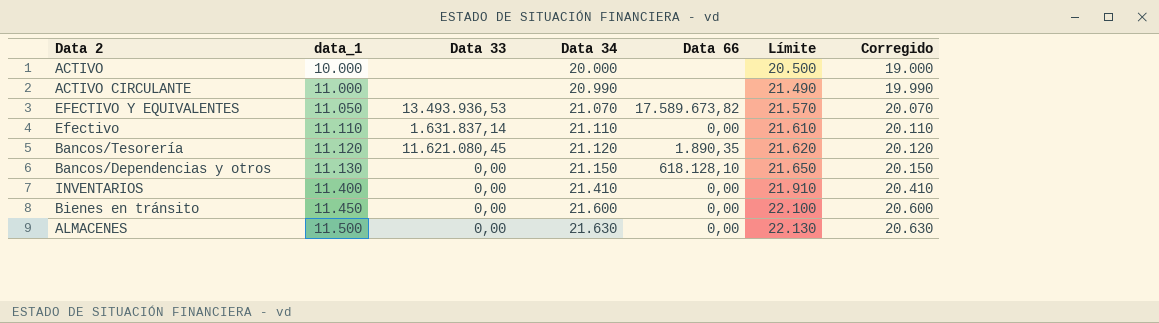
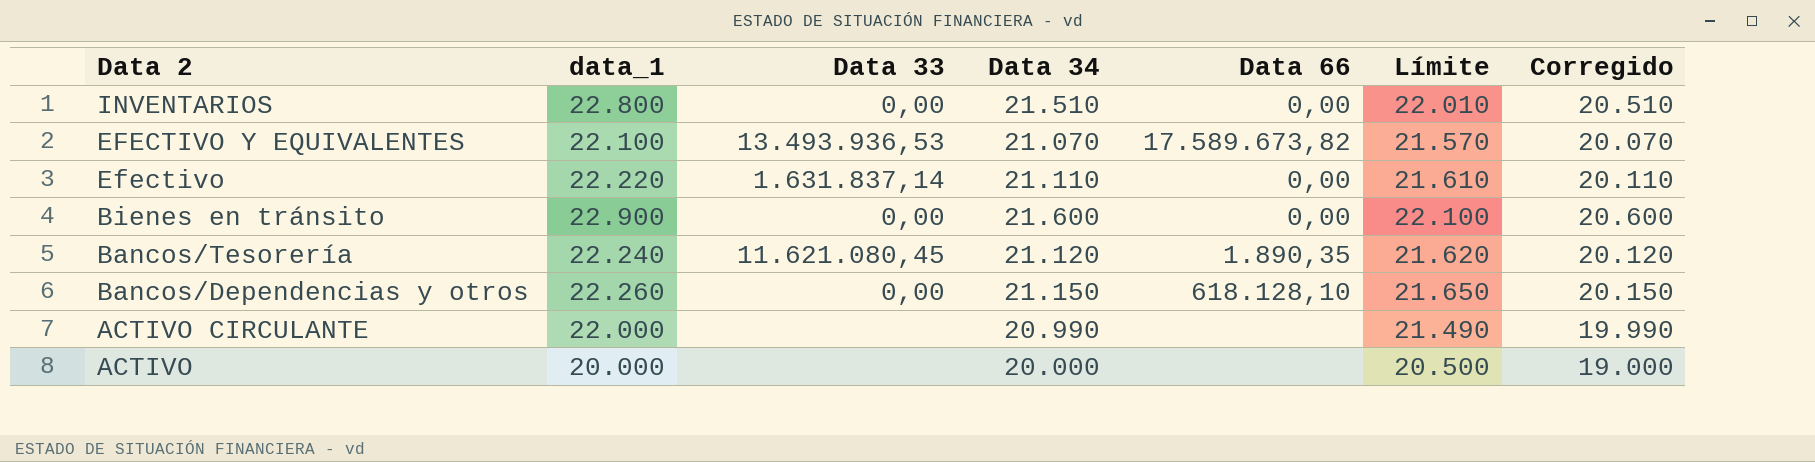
row order: data_1 ascending -> Data 2 descending
row ALMACENES: 11.500 | 0,00 | 21.630 | 0,00 | 22.130 | 20.630 -> none
INVENTARIOS | data_1: 11.400 -> 22.800
INVENTARIOS | Data 34: 21.410 -> 21.510
INVENTARIOS | Límite: 21.910 -> 22.010
INVENTARIOS | Corregido: 20.410 -> 20.510
EFECTIVO Y EQUIVALENTES | data_1: 11.050 -> 22.100
Efectivo | data_1: 11.110 -> 22.220
Bienes en tránsito | data_1: 11.450 -> 22.900
Bancos/Tesorería | data_1: 11.120 -> 22.240
Bancos/Dependencias y otros | data_1: 11.130 -> 22.260
ACTIVO CIRCULANTE | data_1: 11.000 -> 22.000
ACTIVO | data_1: 10.000 -> 20.000

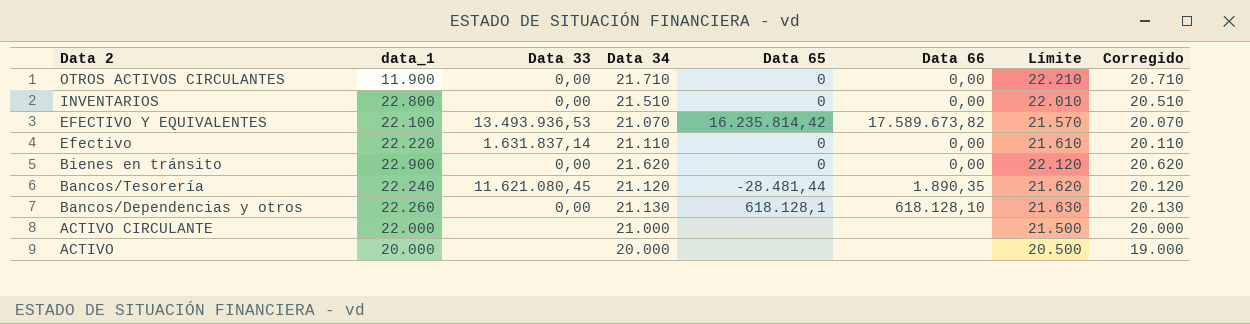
column Data 65 | position: none -> 5
row OTROS ACTIVOS CIRCULANTES: none -> 11.900 | 0,00 | 21.710 | 0 | 0,00 | 22.210 | 20.710
Bienes en tránsito | Data 34: 21.600 -> 21.620
Bienes en tránsito | Límite: 22.100 -> 22.120
Bienes en tránsito | Corregido: 20.600 -> 20.620
Bancos/Dependencias y otros | Data 34: 21.150 -> 21.130
Bancos/Dependencias y otros | Límite: 21.650 -> 21.630
Bancos/Dependencias y otros | Corregido: 20.150 -> 20.130
ACTIVO CIRCULANTE | Data 34: 20.990 -> 21.000
ACTIVO CIRCULANTE | Límite: 21.490 -> 21.500
ACTIVO CIRCULANTE | Corregido: 19.990 -> 20.000

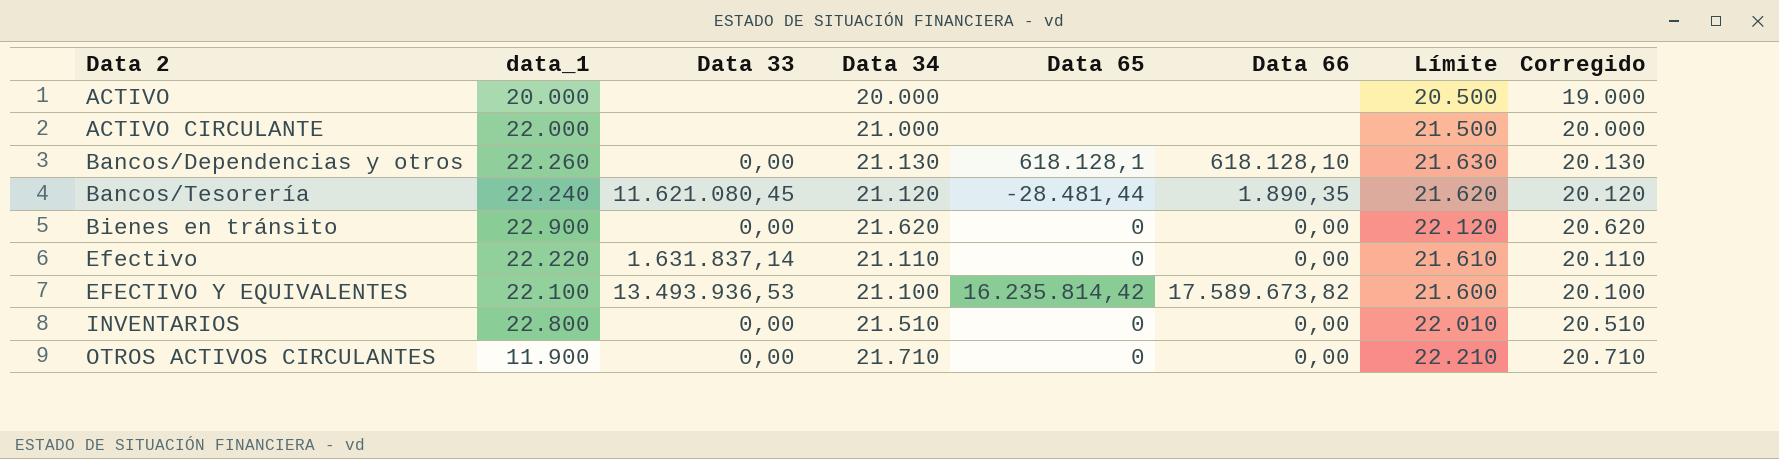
row order: Data 2 descending -> Data 2 ascending
EFECTIVO Y EQUIVALENTES | Data 34: 21.070 -> 21.100
EFECTIVO Y EQUIVALENTES | Límite: 21.570 -> 21.600
EFECTIVO Y EQUIVALENTES | Corregido: 20.070 -> 20.100

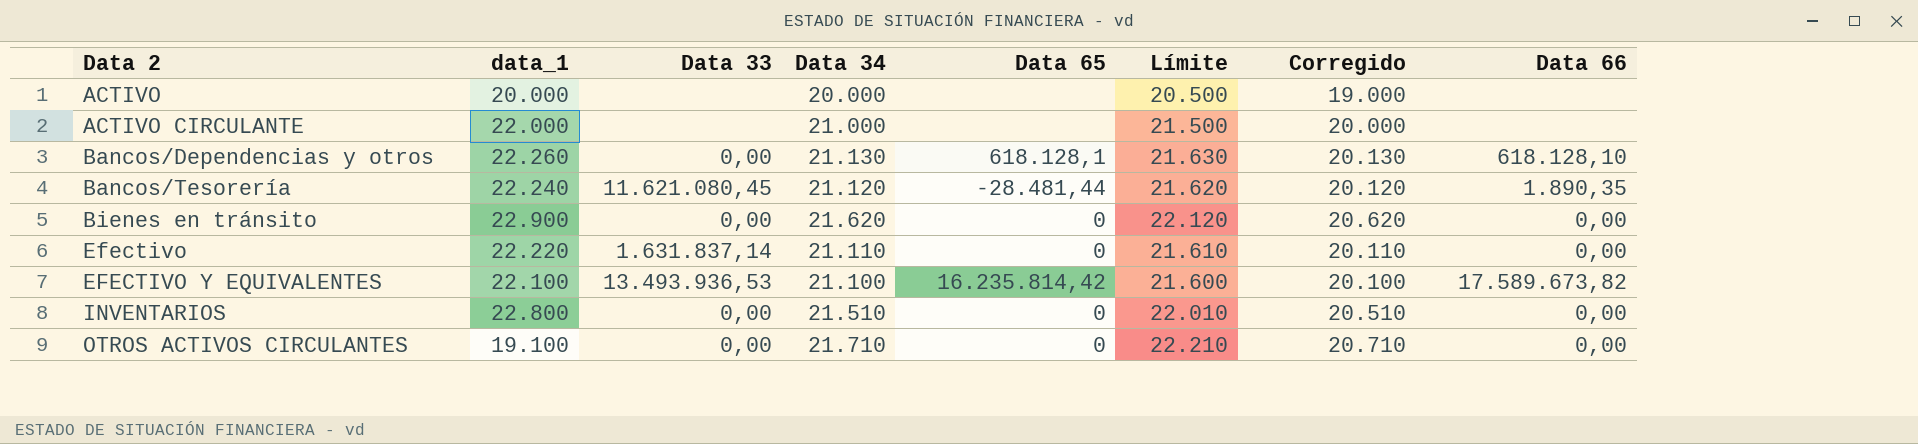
column Data 66 | position: 6 -> 8
OTROS ACTIVOS CIRCULANTES | data_1: 11.900 -> 19.100

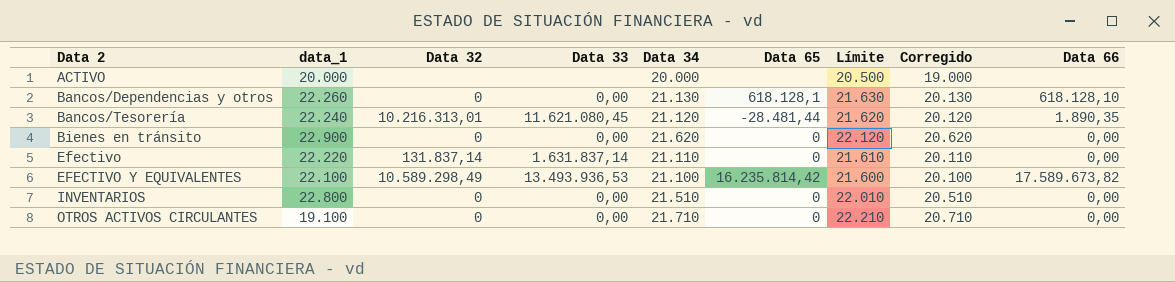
column Data 32 | position: none -> 3
row ACTIVO CIRCULANTE: 22.000 | none | 21.000 | none | 21.500 | 20.000 | none -> none

